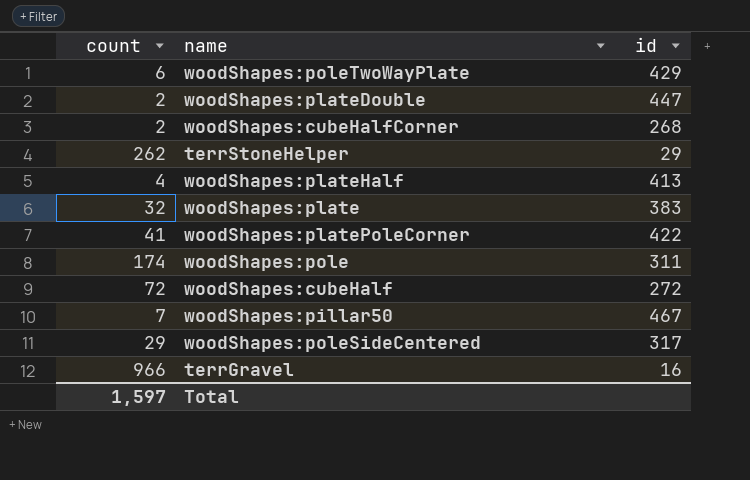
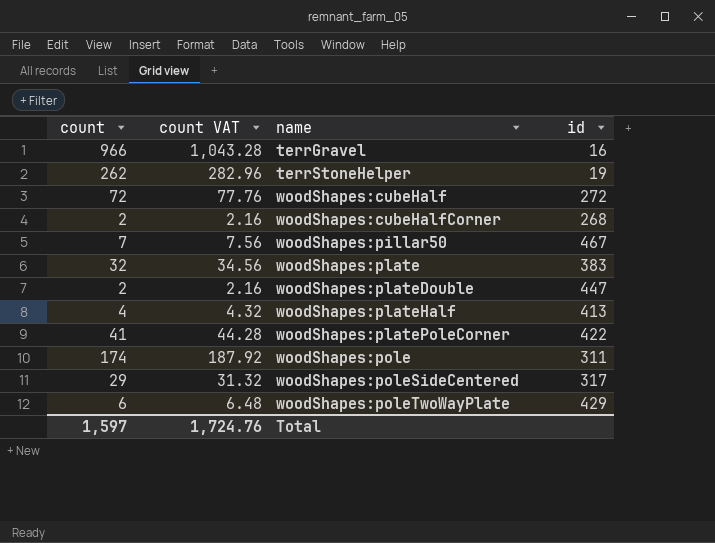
row order: none -> name ascending
column count VAT | formula: none -> [count] * 1.08
terrStoneHelper | id: 29 -> 19

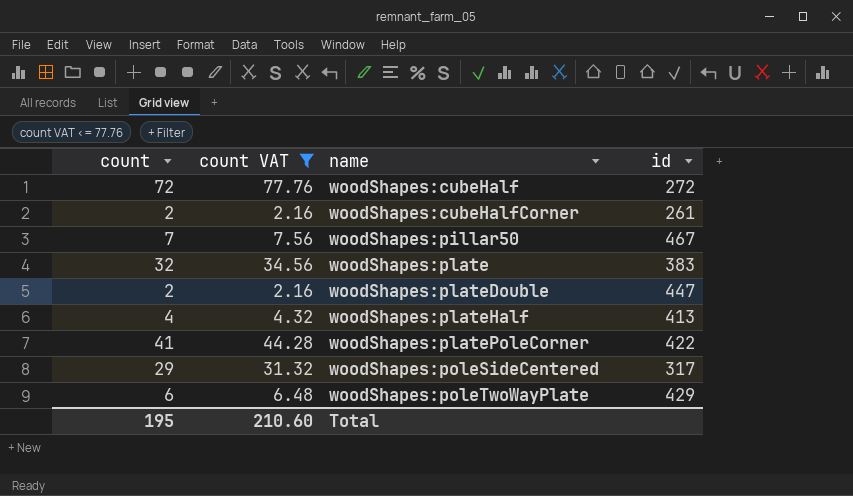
filter: none -> count VAT <= 77.76
woodShapes:cubeHalfCorner | id: 268 -> 261
Total | count: 1,597 -> 195
Total | count VAT: 1,724.76 -> 210.60

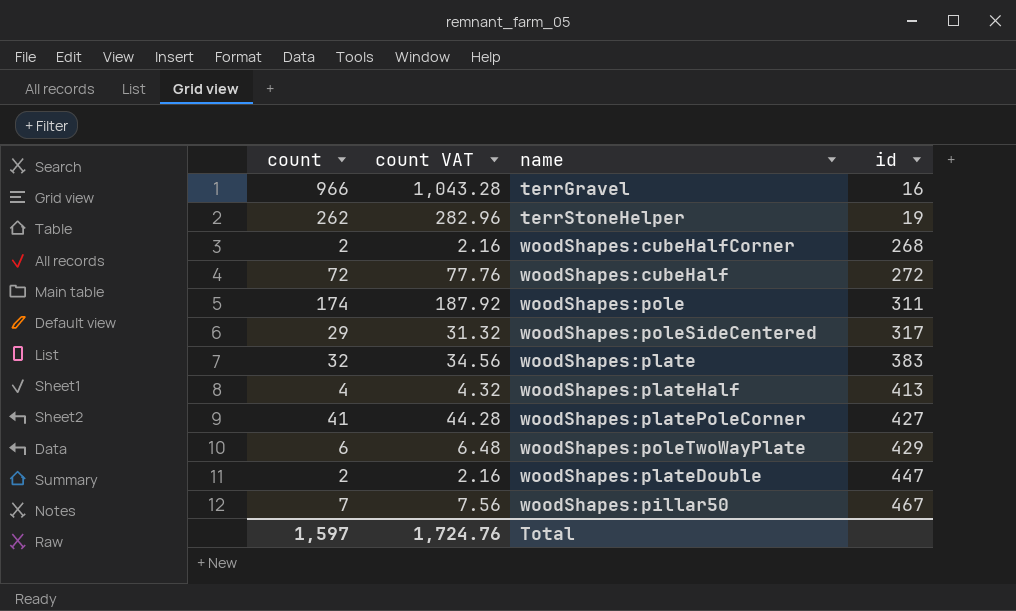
filter: count VAT <= 77.76 -> none
row order: name ascending -> id ascending
woodShapes:cubeHalfCorner | id: 261 -> 268
woodShapes:platePoleCorner | id: 422 -> 427
Total | count: 195 -> 1,597
Total | count VAT: 210.60 -> 1,724.76

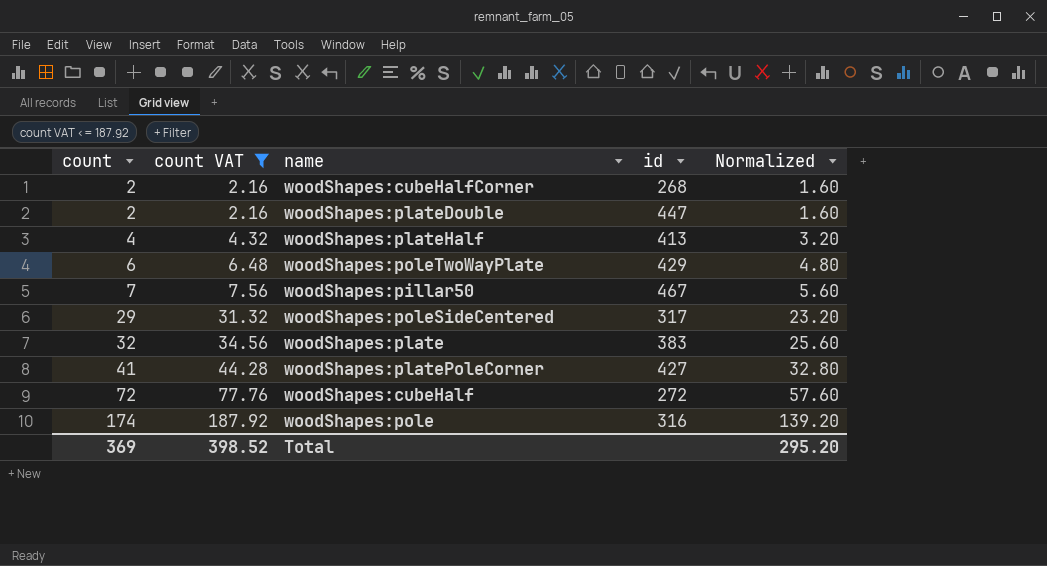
filter: none -> count VAT <= 187.92
row order: id ascending -> count ascending
column Normalized | formula: none -> [count] * 0.8
woodShapes:pole | id: 311 -> 316
Total | count: 1,597 -> 369
Total | count VAT: 1,724.76 -> 398.52

